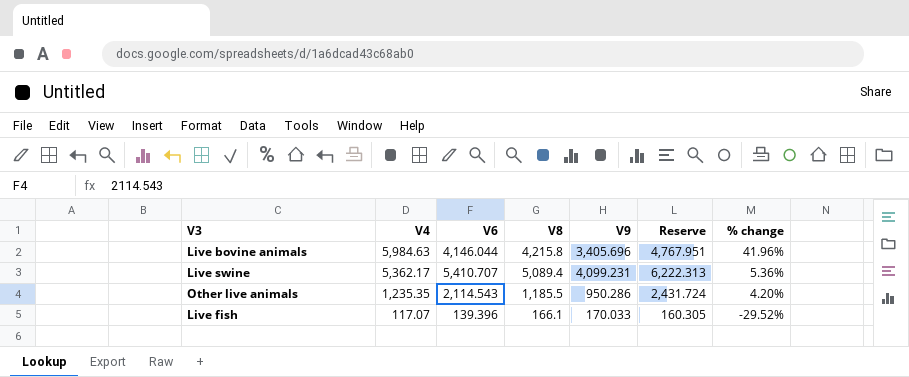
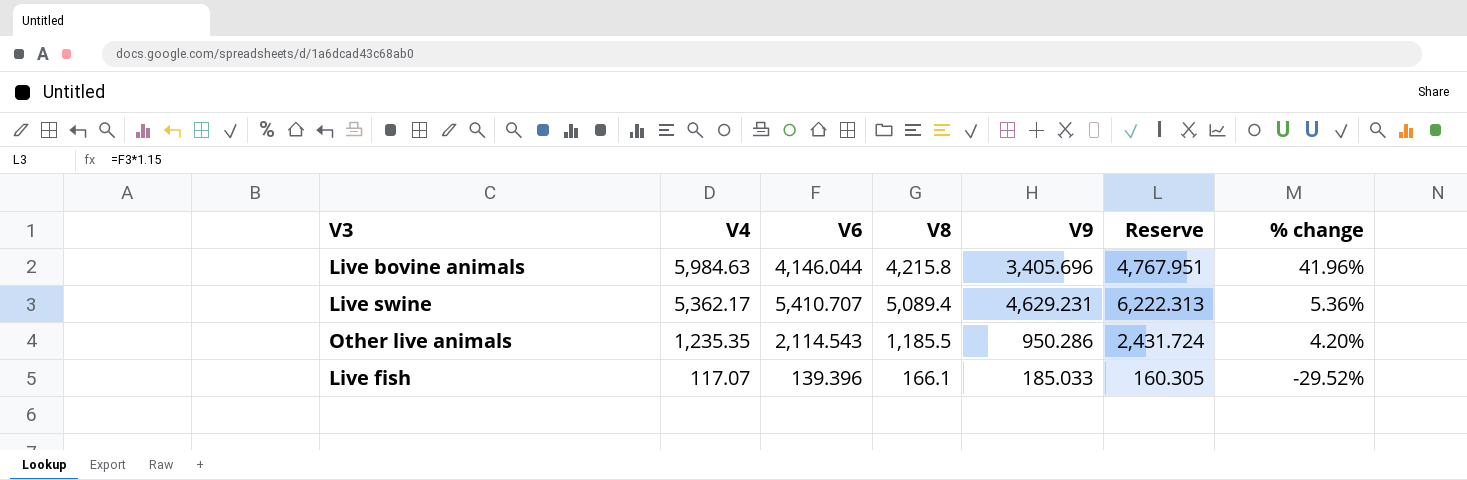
Live swine | V9: 4,099.231 -> 4,629.231
Live fish | V9: 170.033 -> 185.033

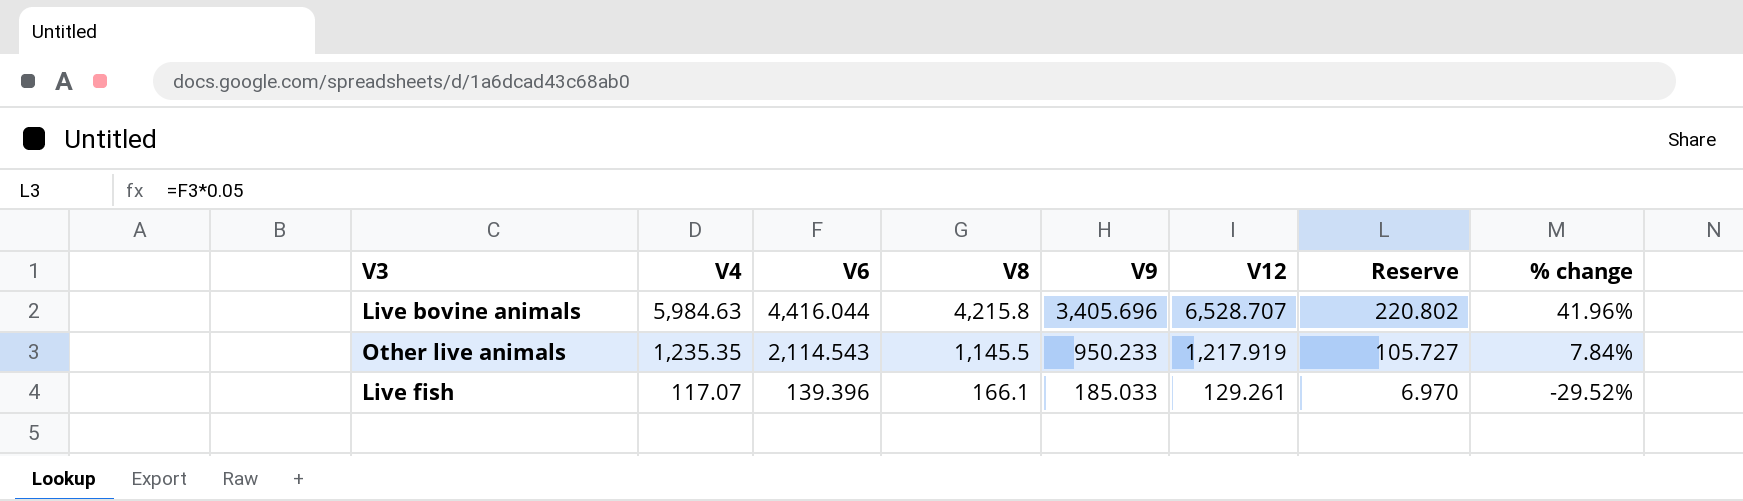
column V12 | position: none -> 6
column Reserve | formula: [V6] * 1.15 -> [V6] * 0.05
row Live swine: 5,362.17 | 5,410.707 | 5,089.4 | 4,629.231 | 6,222.313 | 5.36% -> none
Live bovine animals | V6: 4,146.044 -> 4,416.044
Other live animals | V8: 1,185.5 -> 1,145.5
Other live animals | V9: 950.286 -> 950.233
Other live animals | % change: 4.20% -> 7.84%

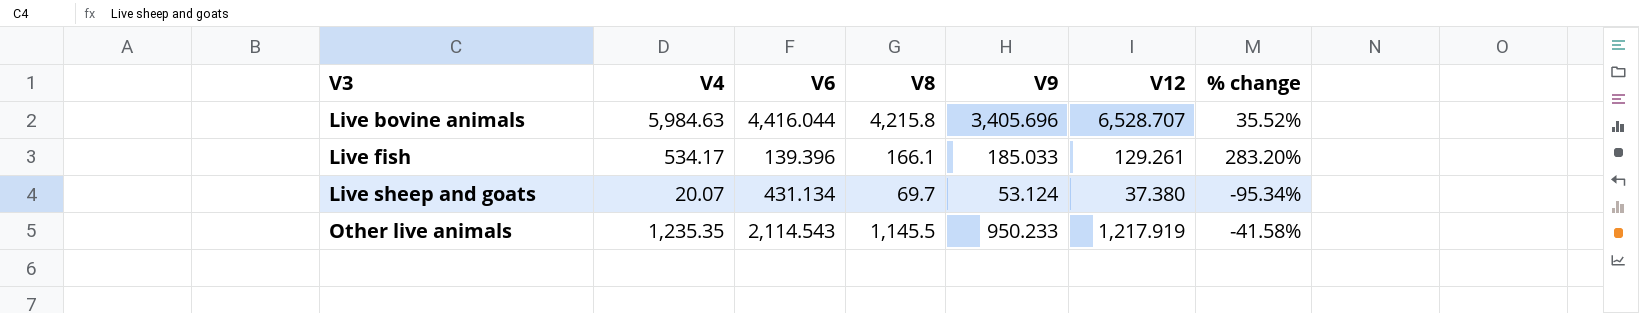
row order: V4 descending -> V3 ascending
column Reserve | formula: [V6] * 0.05 -> none
column % change | formula: ([V4] - [V8]) / [V8] -> ([V4] - [V6]) / [V6]
Live fish | V4: 117.07 -> 534.17
row Live sheep and goats: none -> 20.07 | 431.134 | 69.7 | 53.124 | 37.380 | -95.34%

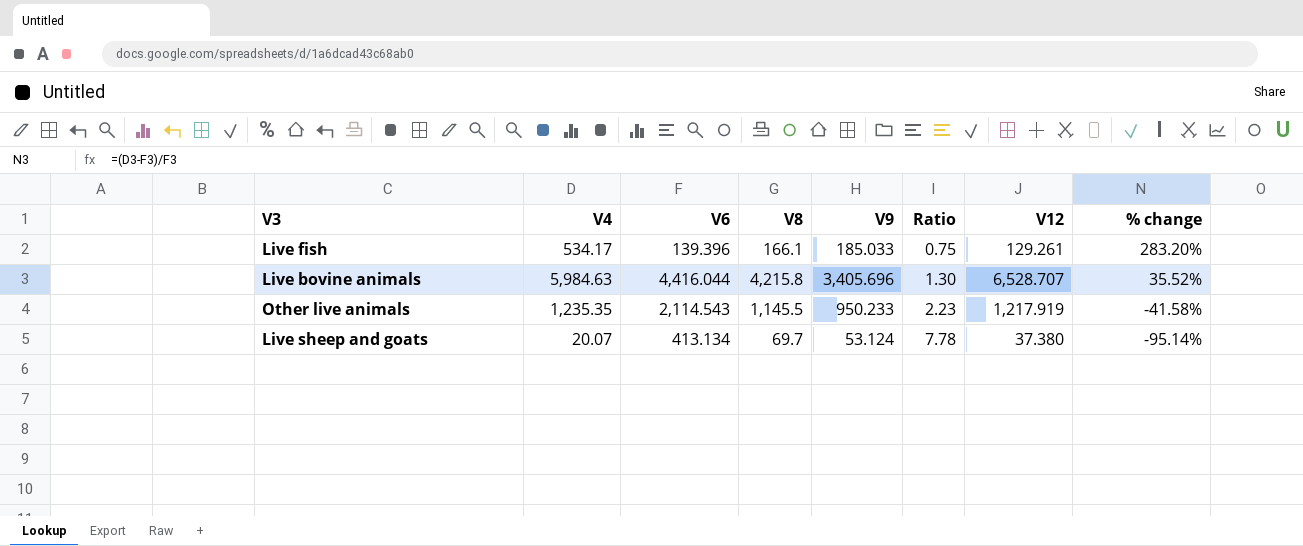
row order: V3 ascending -> Ratio ascending
column Ratio | formula: none -> [V6] / [V9]
Live sheep and goats | V6: 431.134 -> 413.134
Live sheep and goats | % change: -95.34% -> -95.14%

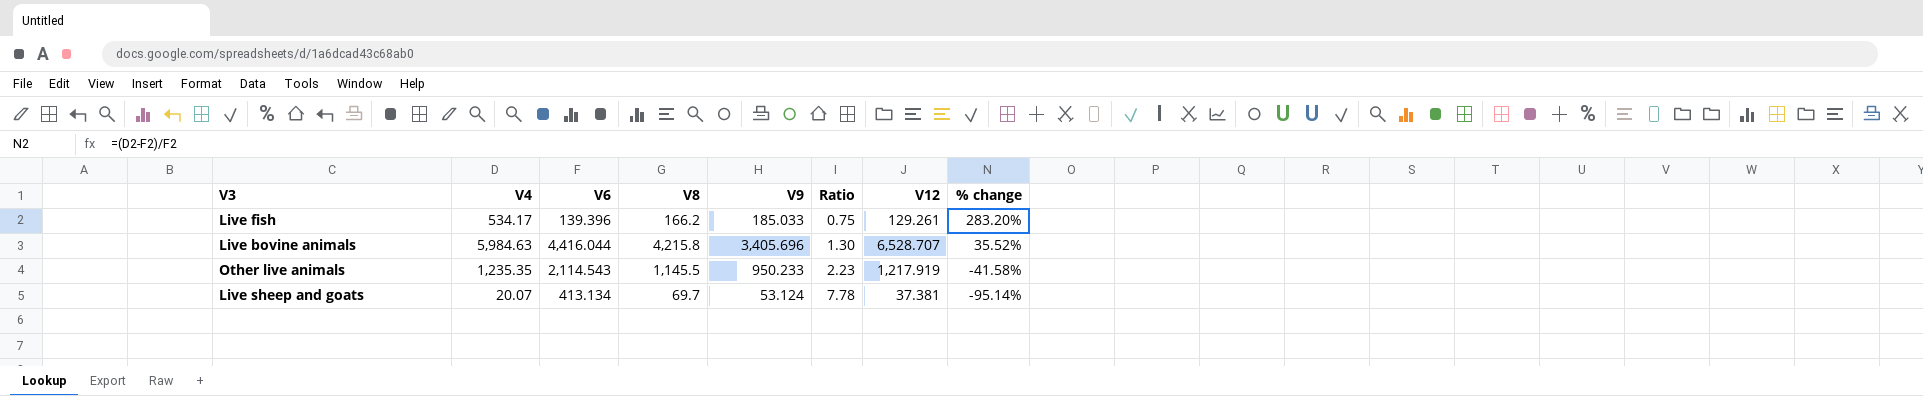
Live fish | V8: 166.1 -> 166.2
Live sheep and goats | V12: 37.380 -> 37.381

